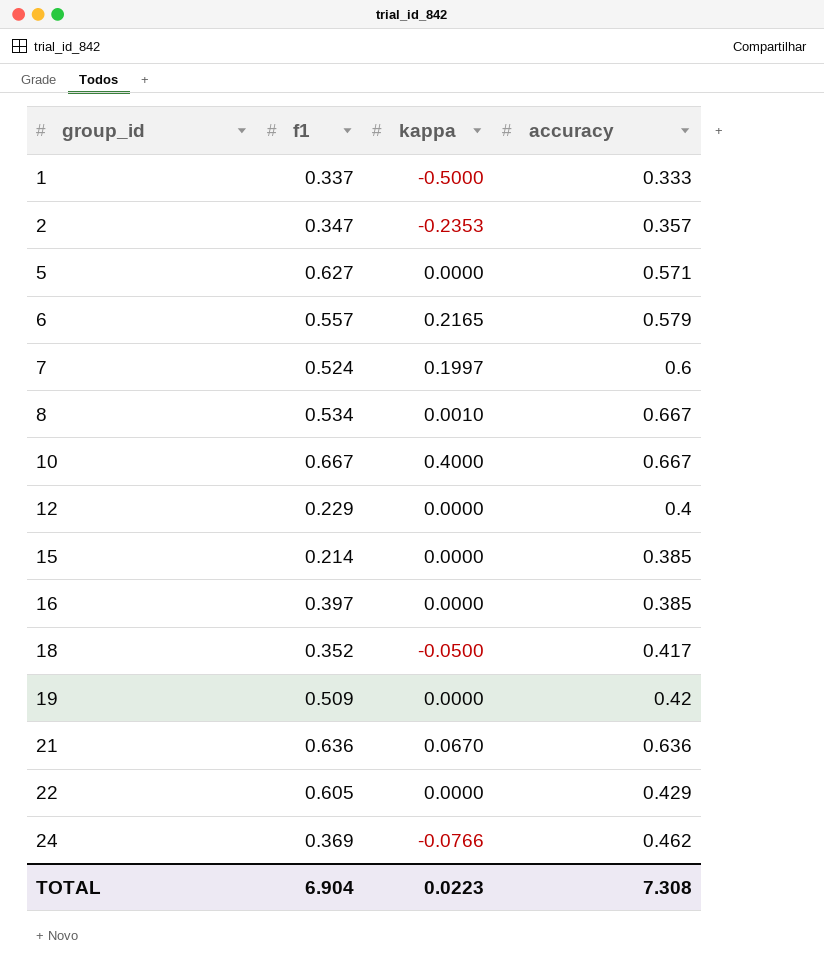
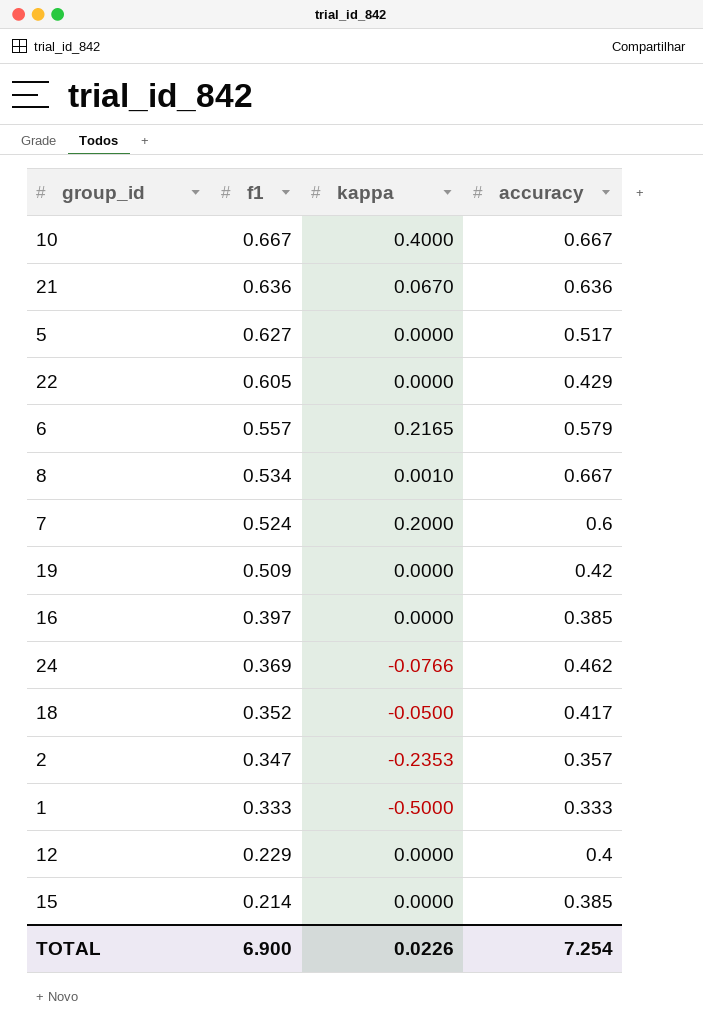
row order: group_id ascending -> f1 descending
5 | accuracy: 0.571 -> 0.517
7 | kappa: 0.1997 -> 0.2000
1 | f1: 0.337 -> 0.333
TOTAL | f1: 6.904 -> 6.900
TOTAL | kappa: 0.0223 -> 0.0226
TOTAL | accuracy: 7.308 -> 7.254

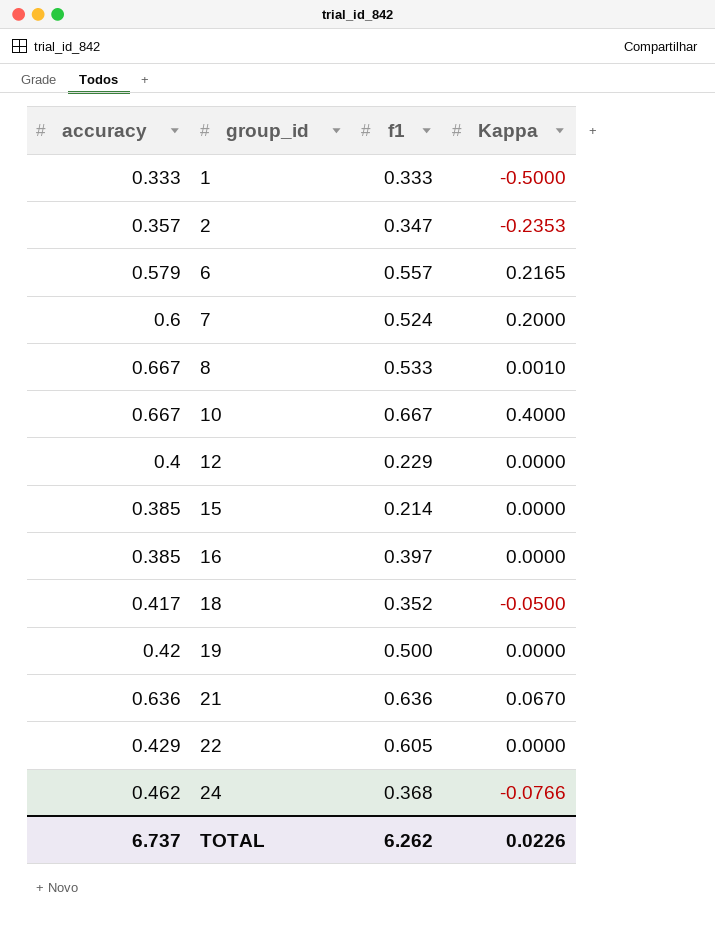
row order: f1 descending -> group_id ascending
column accuracy | position: 4 -> 1
column name: kappa -> Kappa
row 5: 0.627 | 0.0000 | 0.517 -> none
8 | f1: 0.534 -> 0.533
19 | f1: 0.509 -> 0.500
24 | f1: 0.369 -> 0.368
TOTAL | accuracy: 7.254 -> 6.737
TOTAL | f1: 6.900 -> 6.262

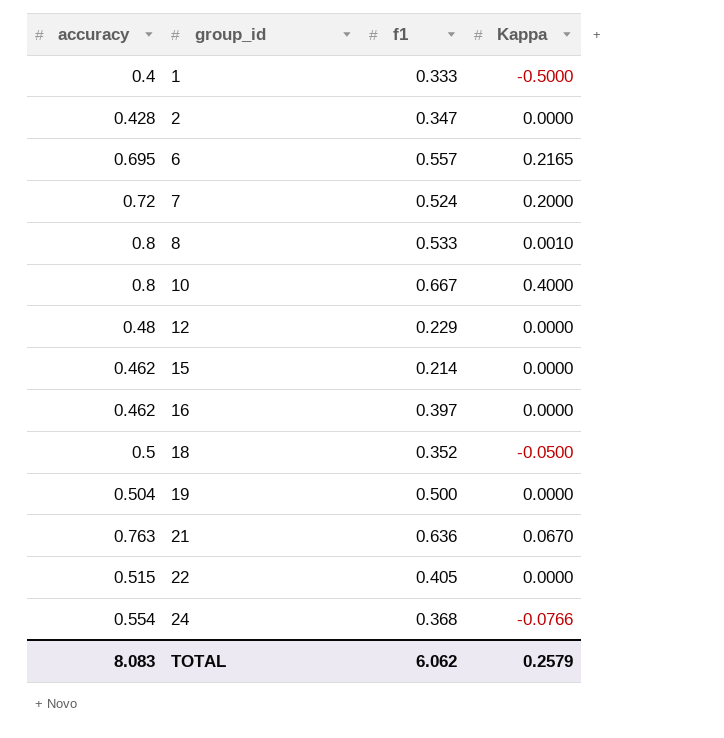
1 | accuracy: 0.333 -> 0.4
2 | accuracy: 0.357 -> 0.428
2 | Kappa: -0.2353 -> 0.0000
6 | accuracy: 0.579 -> 0.695
7 | accuracy: 0.6 -> 0.72
8 | accuracy: 0.667 -> 0.8
10 | accuracy: 0.667 -> 0.8
12 | accuracy: 0.4 -> 0.48
15 | accuracy: 0.385 -> 0.462
16 | accuracy: 0.385 -> 0.462
18 | accuracy: 0.417 -> 0.5
19 | accuracy: 0.42 -> 0.504
21 | accuracy: 0.636 -> 0.763
22 | accuracy: 0.429 -> 0.515
22 | f1: 0.605 -> 0.405
24 | accuracy: 0.462 -> 0.554
TOTAL | accuracy: 6.737 -> 8.083
TOTAL | f1: 6.262 -> 6.062
TOTAL | Kappa: 0.0226 -> 0.2579

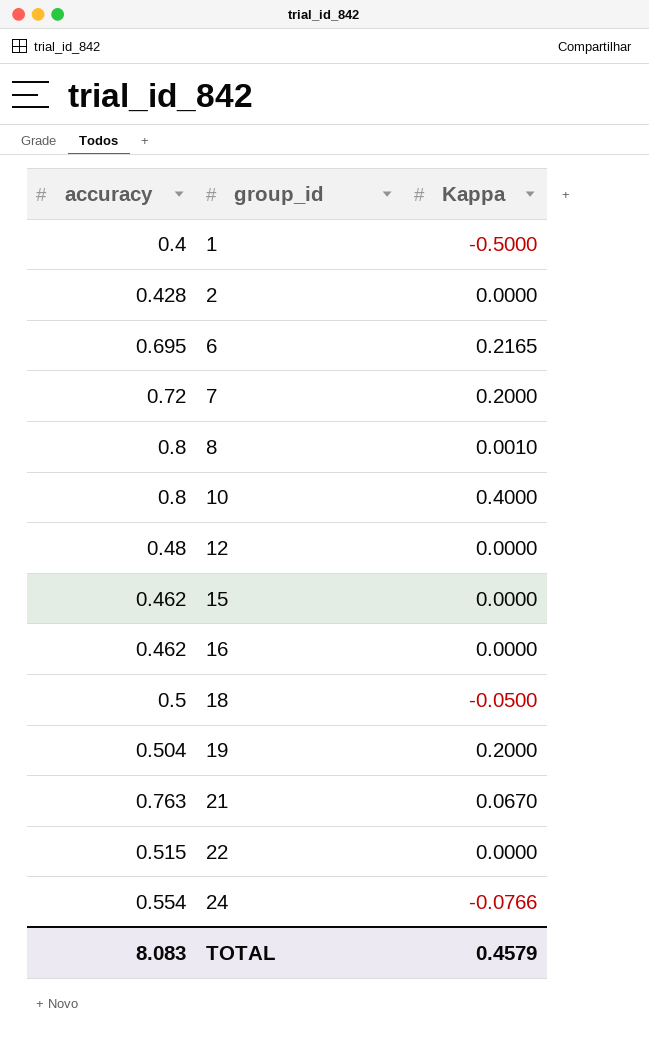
column f1 | position: 3 -> none
19 | Kappa: 0.0000 -> 0.2000
TOTAL | Kappa: 0.2579 -> 0.4579

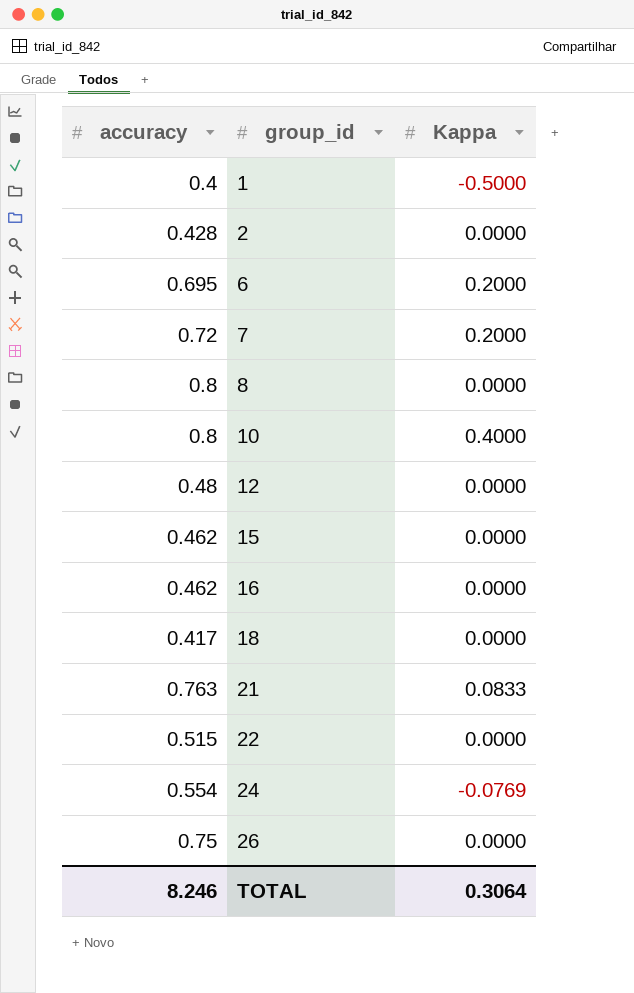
row 19: 0.504 | 0.2000 -> none
6 | Kappa: 0.2165 -> 0.2000
8 | Kappa: 0.0010 -> 0.0000
18 | accuracy: 0.5 -> 0.417
18 | Kappa: -0.0500 -> 0.0000
21 | Kappa: 0.0670 -> 0.0833
24 | Kappa: -0.0766 -> -0.0769
row 26: none -> 0.75 | 0.0000
TOTAL | accuracy: 8.083 -> 8.246
TOTAL | Kappa: 0.4579 -> 0.3064

